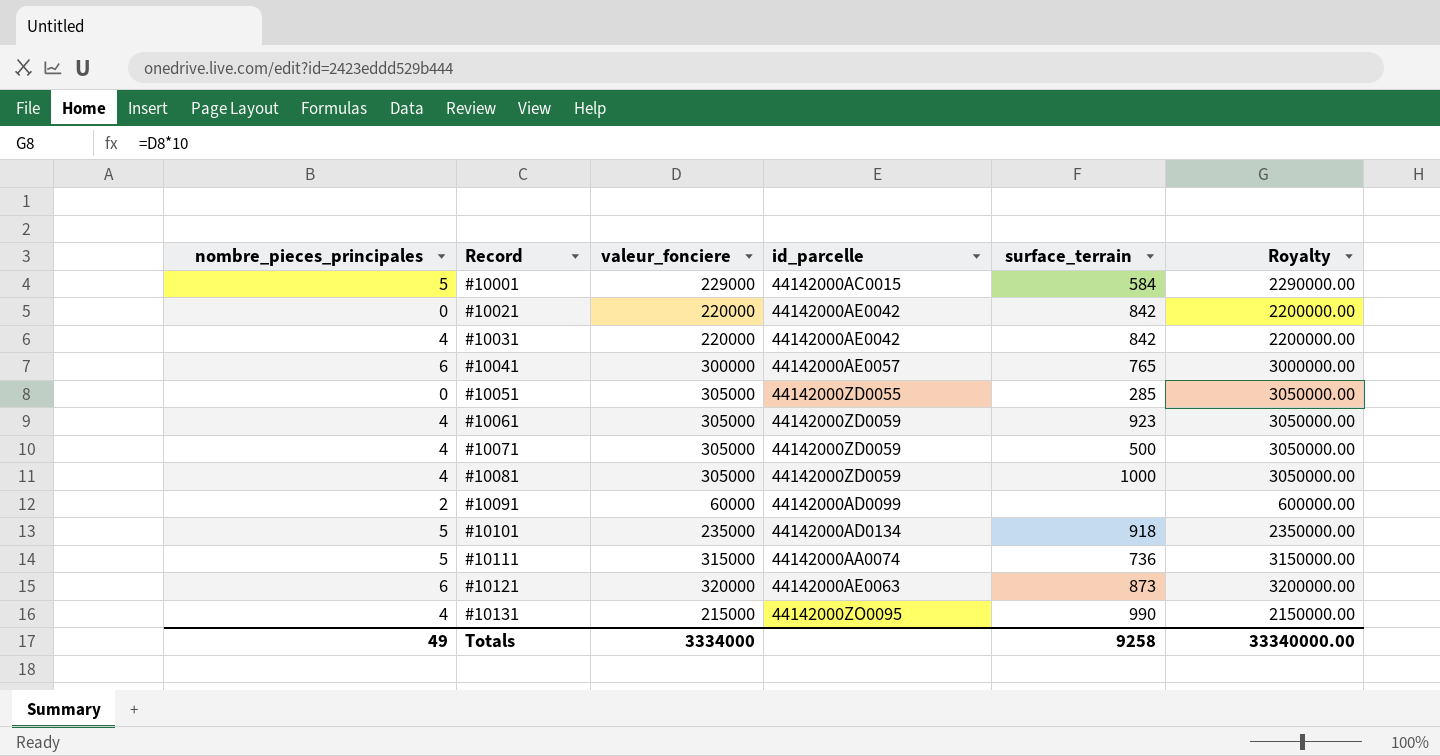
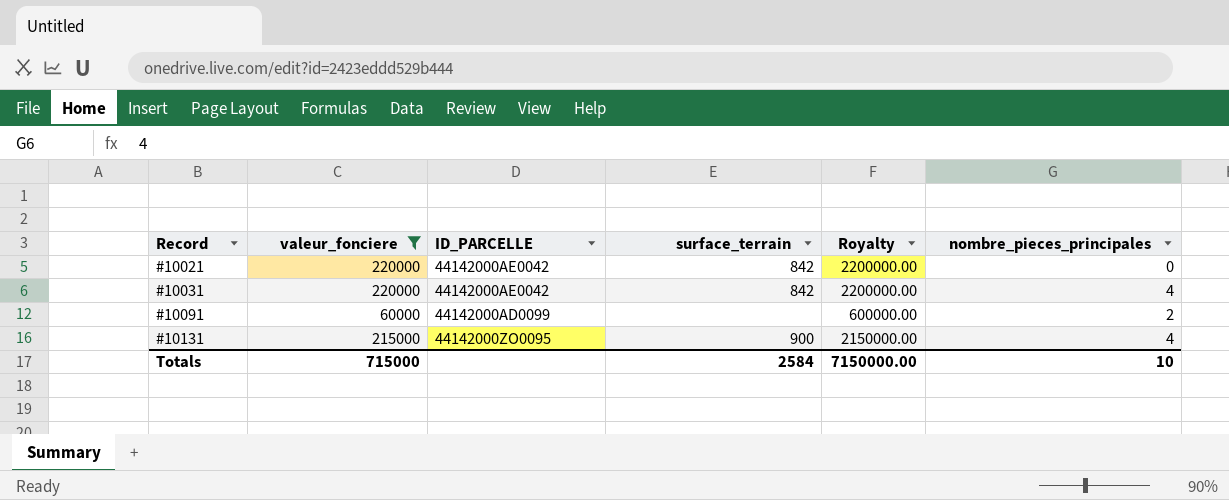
filter: none -> valeur_fonciere <= 220000
column name: id_parcelle -> ID_PARCELLE
column nombre_pieces_principales | position: 1 -> 6
#10131 | surface_terrain: 990 -> 900
Totals | valeur_fonciere: 3334000 -> 715000
Totals | surface_terrain: 9258 -> 2584
Totals | Royalty: 33340000.00 -> 7150000.00
Totals | nombre_pieces_principales: 49 -> 10

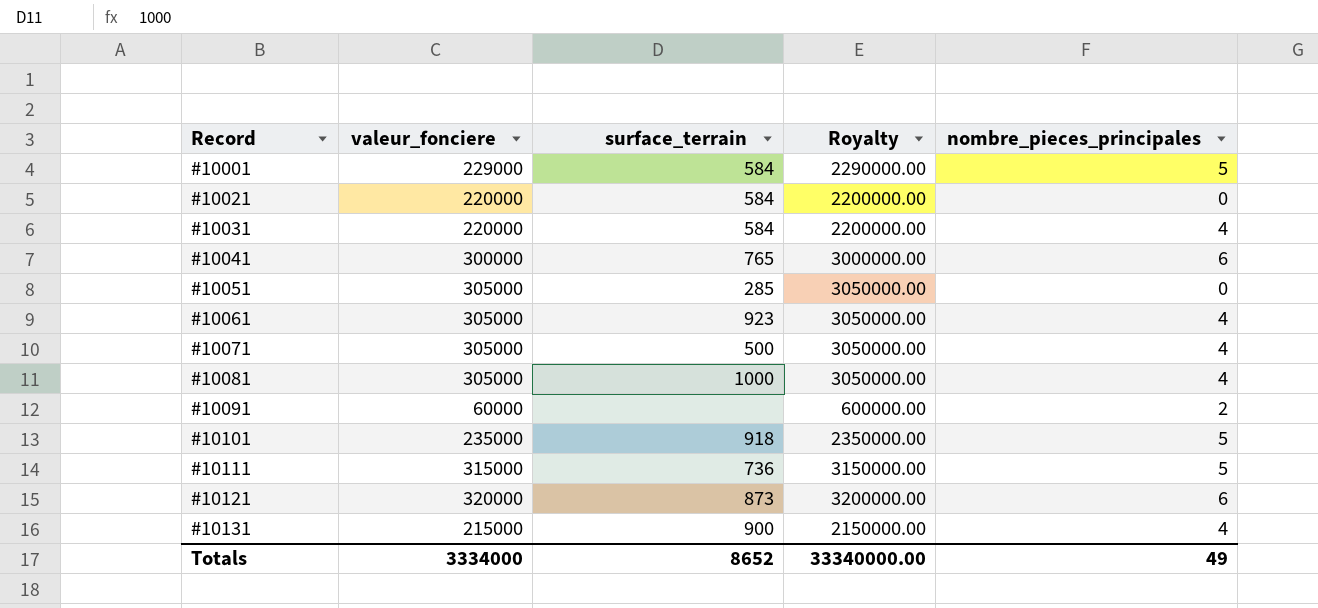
filter: valeur_fonciere <= 220000 -> none
column ID_PARCELLE | position: 3 -> none
#10021 | surface_terrain: 842 -> 584
#10031 | surface_terrain: 842 -> 584
Totals | valeur_fonciere: 715000 -> 3334000
Totals | surface_terrain: 2584 -> 8652
Totals | Royalty: 7150000.00 -> 33340000.00
Totals | nombre_pieces_principales: 10 -> 49

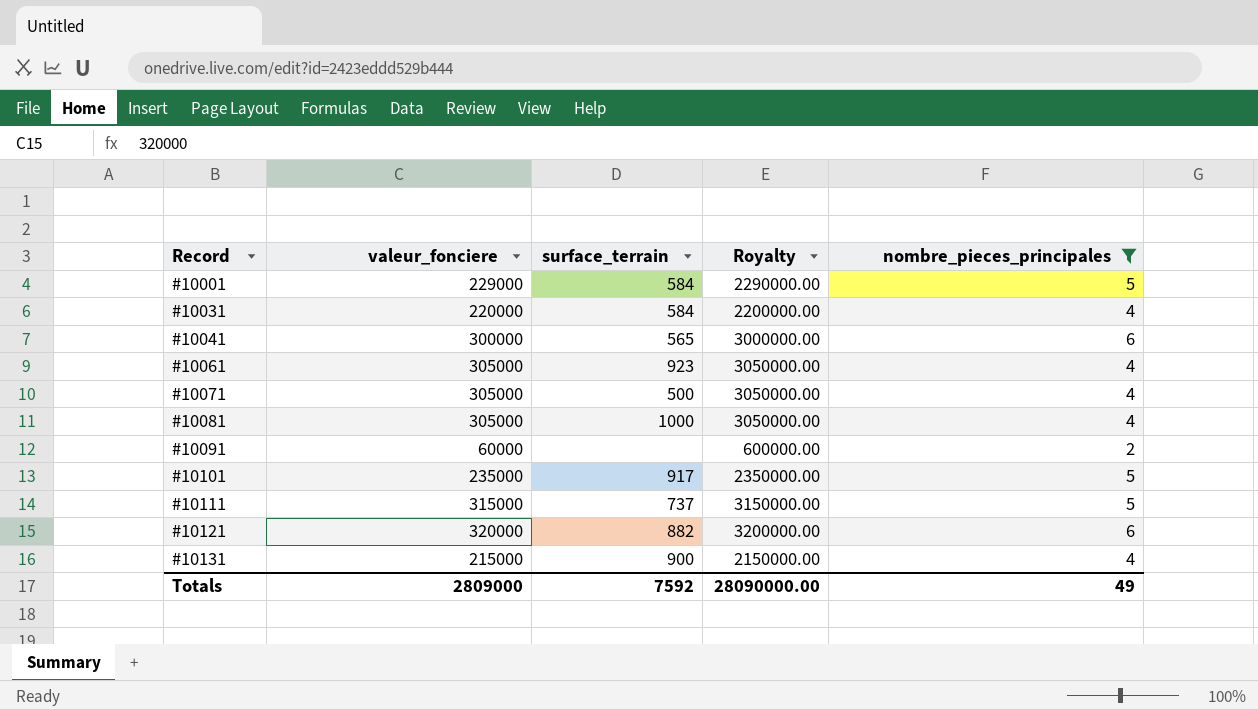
filter: none -> nombre_pieces_principales != 0
#10041 | surface_terrain: 765 -> 565
#10101 | surface_terrain: 918 -> 917
#10111 | surface_terrain: 736 -> 737
#10121 | surface_terrain: 873 -> 882
Totals | valeur_fonciere: 3334000 -> 2809000
Totals | surface_terrain: 8652 -> 7592
Totals | Royalty: 33340000.00 -> 28090000.00

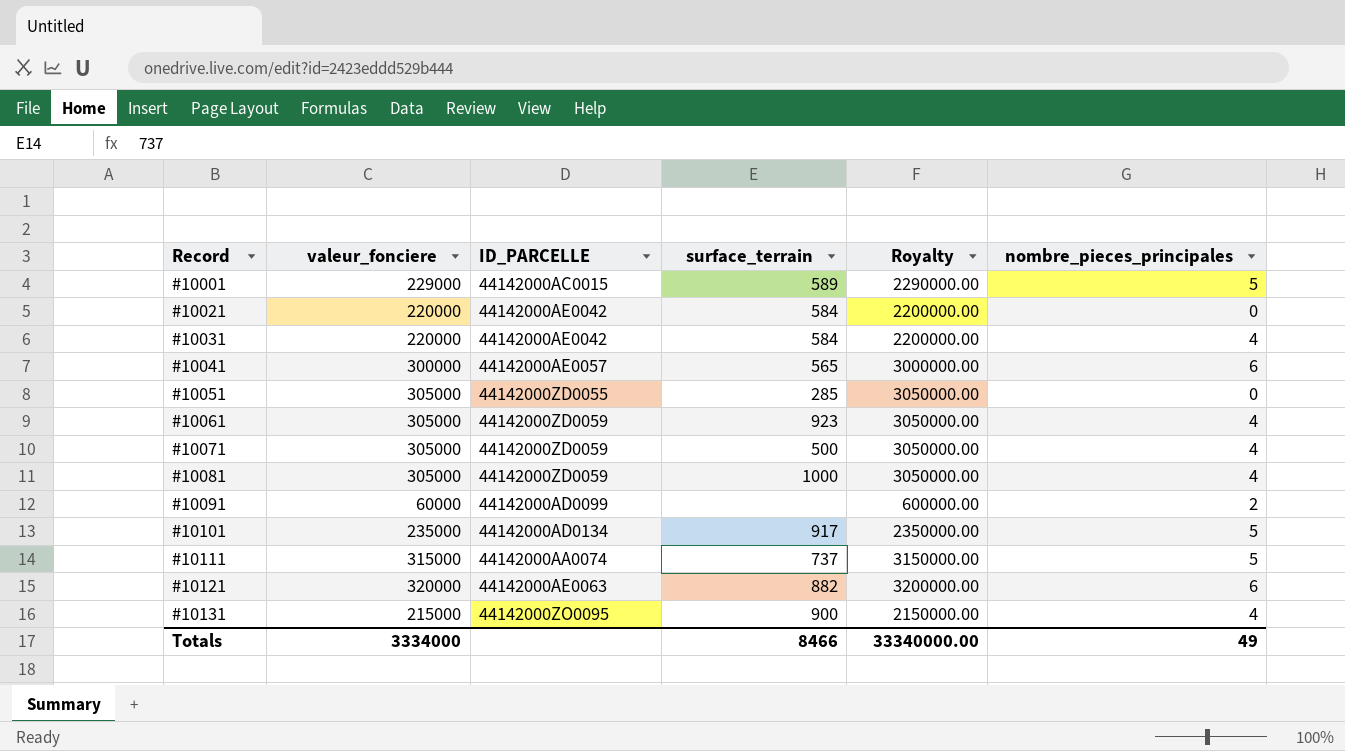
filter: nombre_pieces_principales != 0 -> none
column ID_PARCELLE | position: none -> 3
#10001 | surface_terrain: 584 -> 589
Totals | valeur_fonciere: 2809000 -> 3334000
Totals | surface_terrain: 7592 -> 8466
Totals | Royalty: 28090000.00 -> 33340000.00

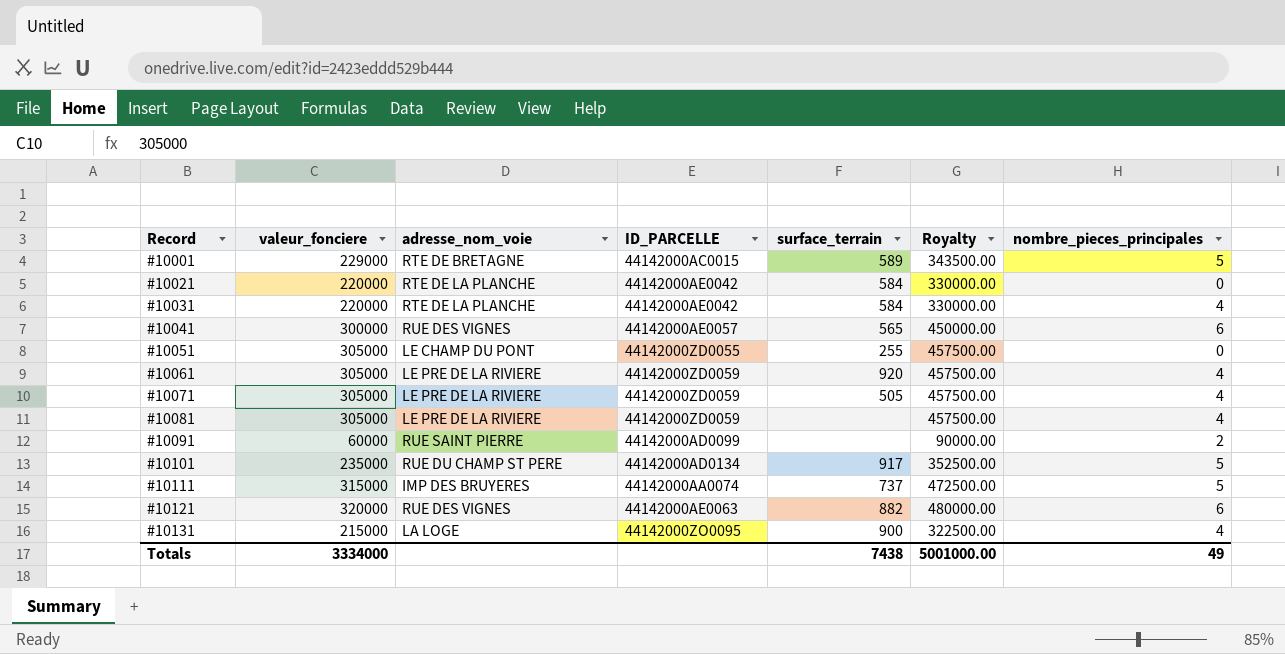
column adresse_nom_voie | position: none -> 3
column Royalty | formula: [valeur_fonciere] * 10 -> [valeur_fonciere] * 1.5
#10051 | surface_terrain: 285 -> 255
#10061 | surface_terrain: 923 -> 920
#10071 | surface_terrain: 500 -> 505
#10081 | surface_terrain: 1000 -> none
Totals | surface_terrain: 8466 -> 7438
Totals | Royalty: 33340000.00 -> 5001000.00

